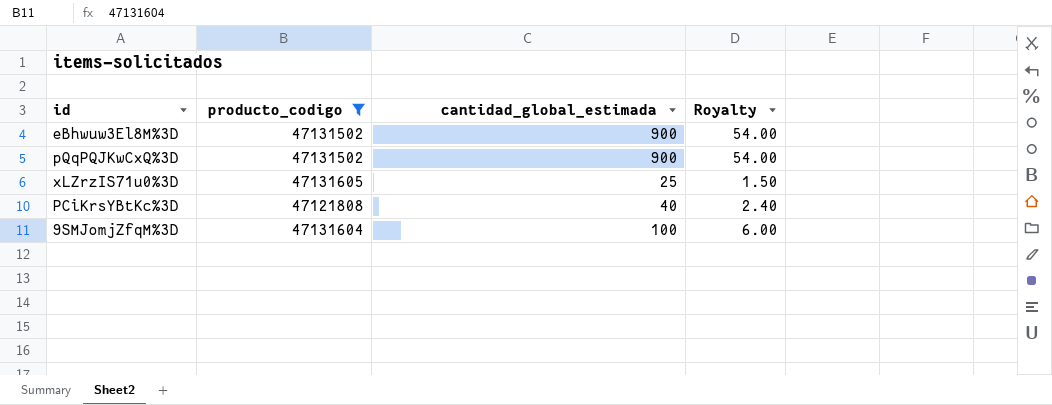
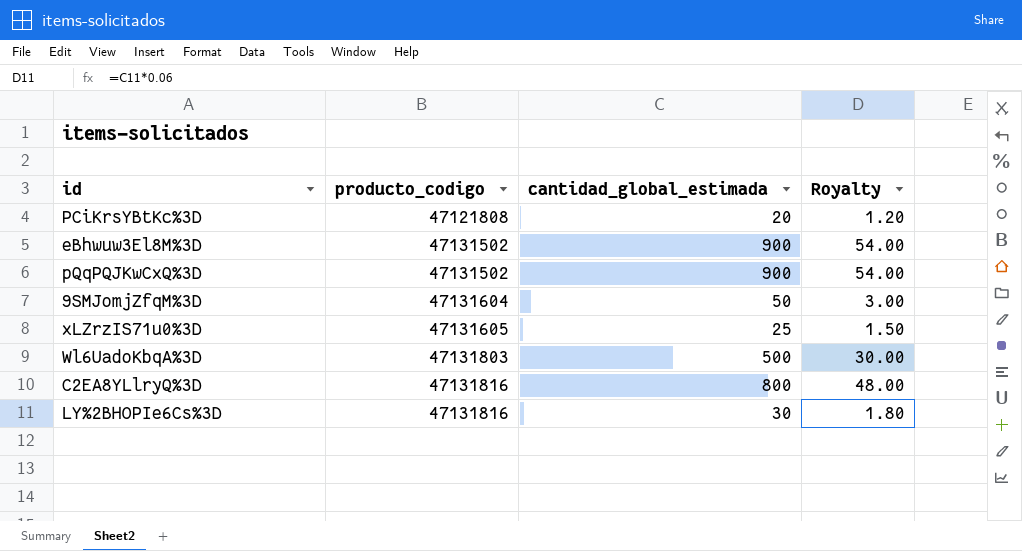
filter: producto_codigo <= 47131605 -> none
row order: none -> producto_codigo ascending
PCiKrsYBtKc%3D | cantidad_global_estimada: 40 -> 20
PCiKrsYBtKc%3D | Royalty: 2.40 -> 1.20
9SMJomjZfqM%3D | cantidad_global_estimada: 100 -> 50
9SMJomjZfqM%3D | Royalty: 6.00 -> 3.00

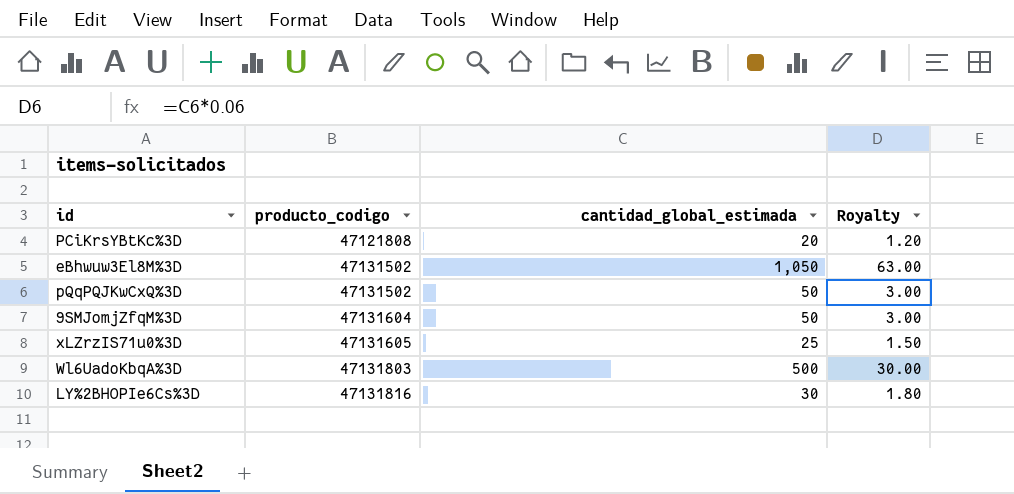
row C2EA8YLlryQ%3D: 47131816 | 800 | 48.00 -> none
eBhwuw3El8M%3D | cantidad_global_estimada: 900 -> 1,050
eBhwuw3El8M%3D | Royalty: 54.00 -> 63.00
pQqPQJKwCxQ%3D | cantidad_global_estimada: 900 -> 50
pQqPQJKwCxQ%3D | Royalty: 54.00 -> 3.00

